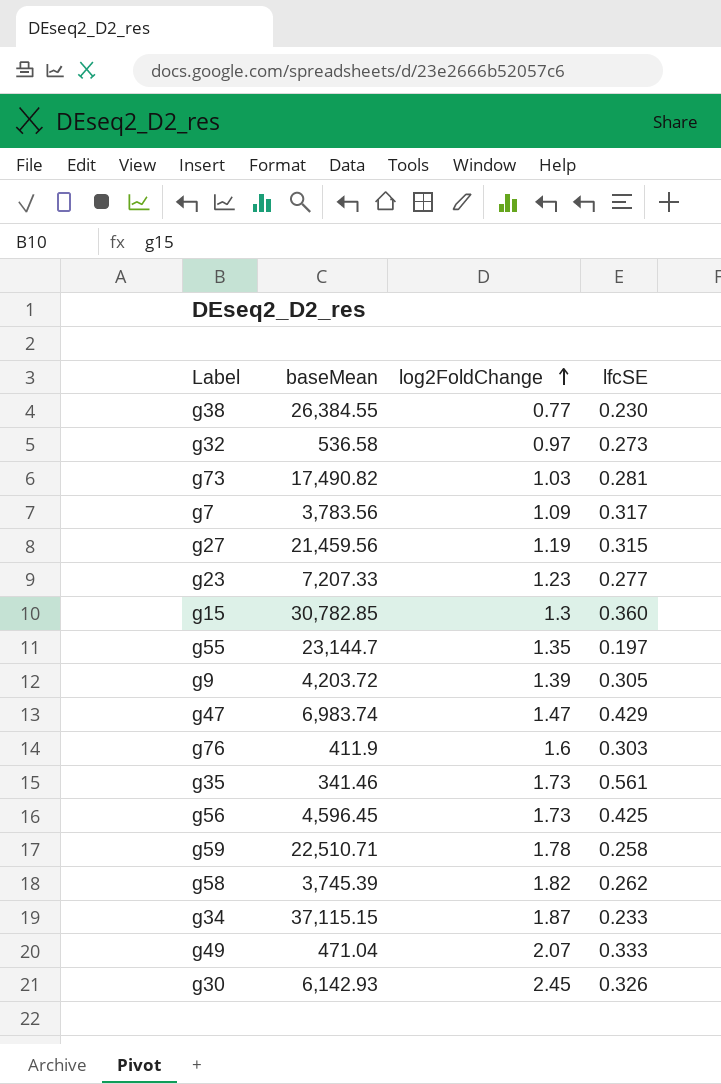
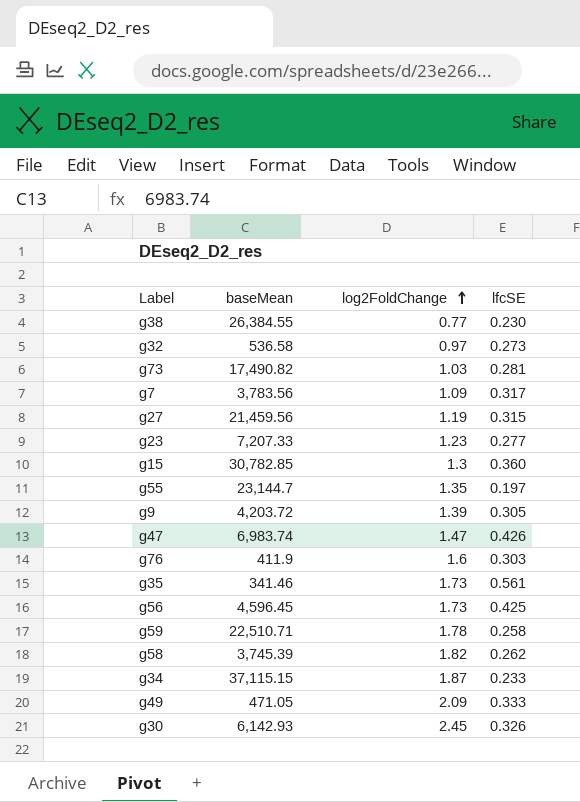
g47 | lfcSE: 0.429 -> 0.426
g49 | baseMean: 471.04 -> 471.05
g49 | log2FoldChange: 2.07 -> 2.09

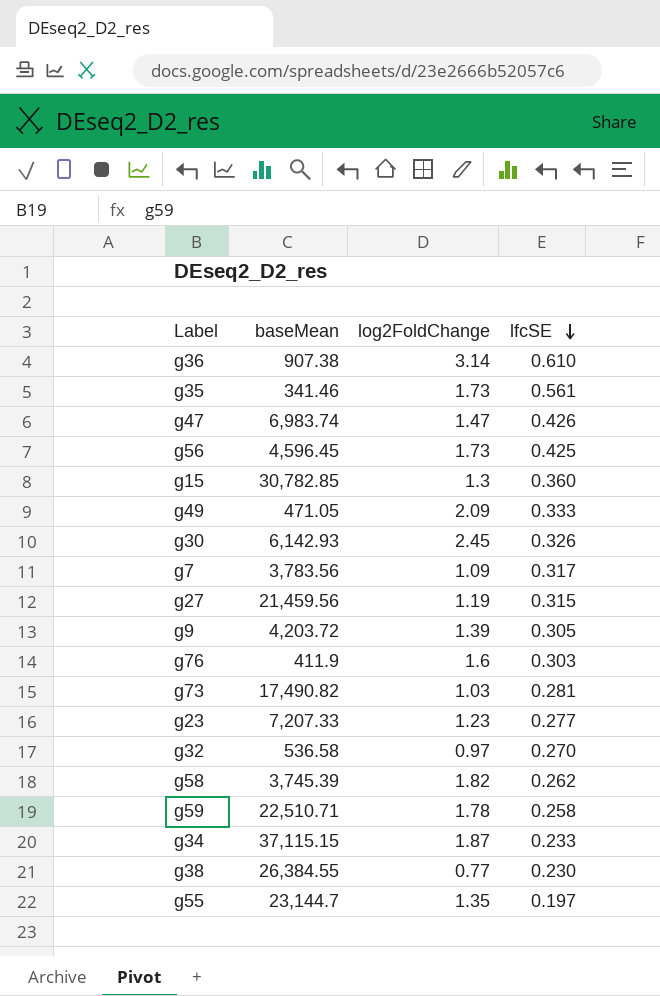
row order: log2FoldChange ascending -> lfcSE descending
row g36: none -> 907.38 | 3.14 | 0.610
g32 | lfcSE: 0.273 -> 0.270

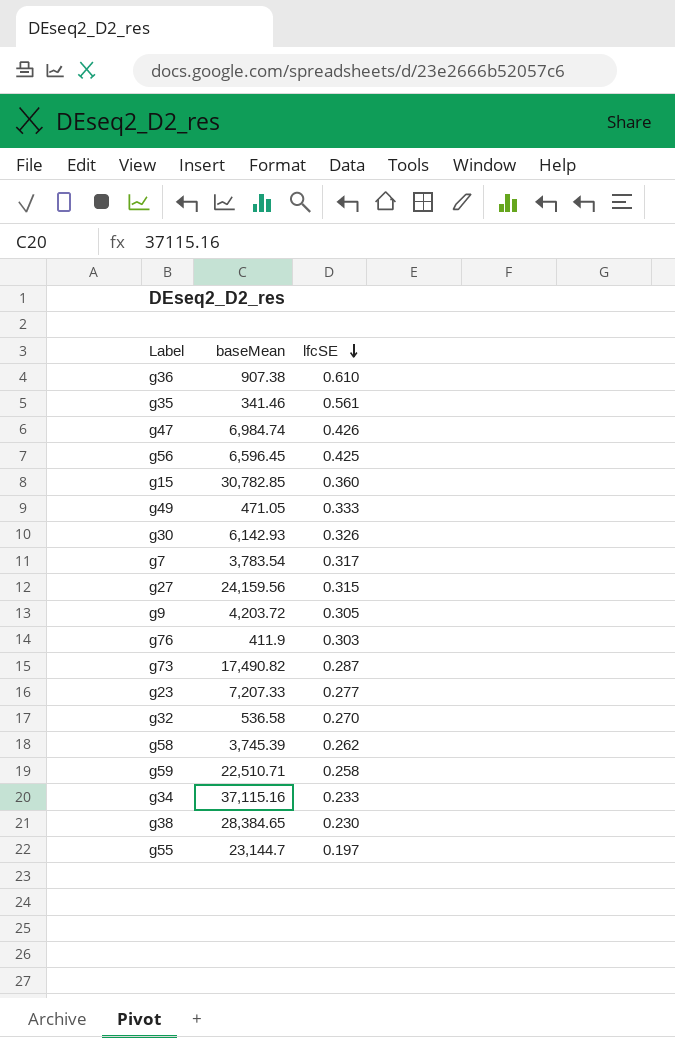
column log2FoldChange | position: 3 -> none
g47 | baseMean: 6,983.74 -> 6,984.74
g56 | baseMean: 4,596.45 -> 6,596.45
g7 | baseMean: 3,783.56 -> 3,783.54
g27 | baseMean: 21,459.56 -> 24,159.56
g73 | lfcSE: 0.281 -> 0.287
g34 | baseMean: 37,115.15 -> 37,115.16
g38 | baseMean: 26,384.55 -> 28,384.65

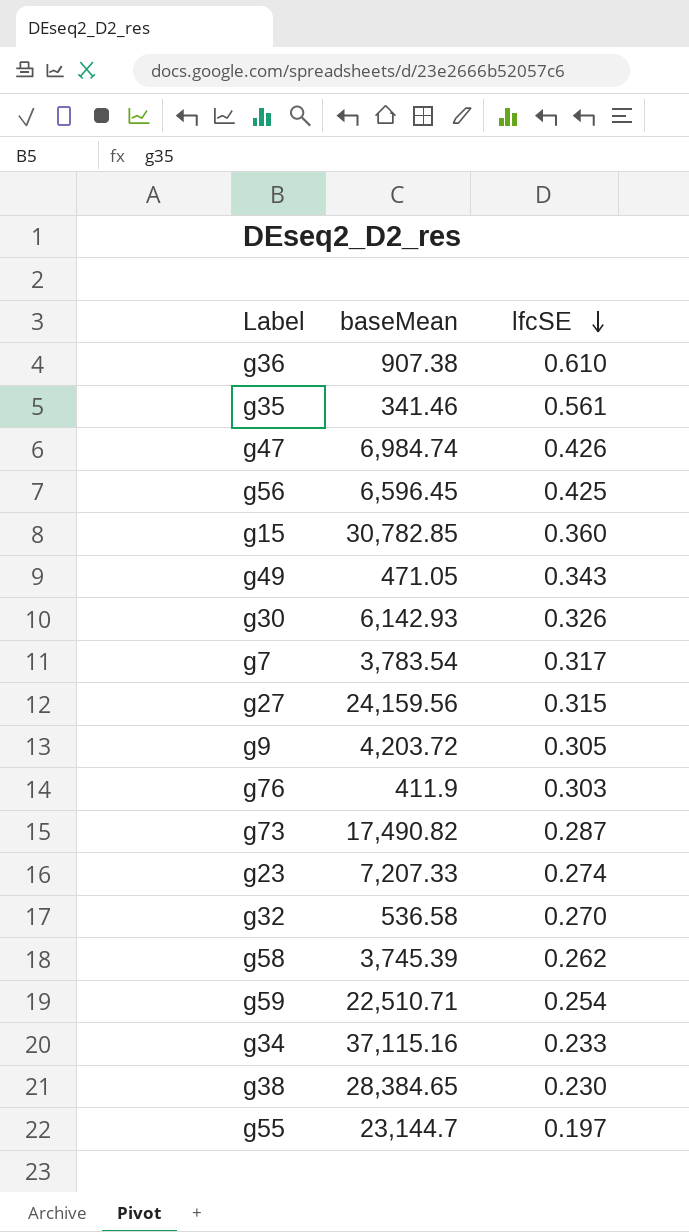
g49 | lfcSE: 0.333 -> 0.343
g23 | lfcSE: 0.277 -> 0.274
g59 | lfcSE: 0.258 -> 0.254

